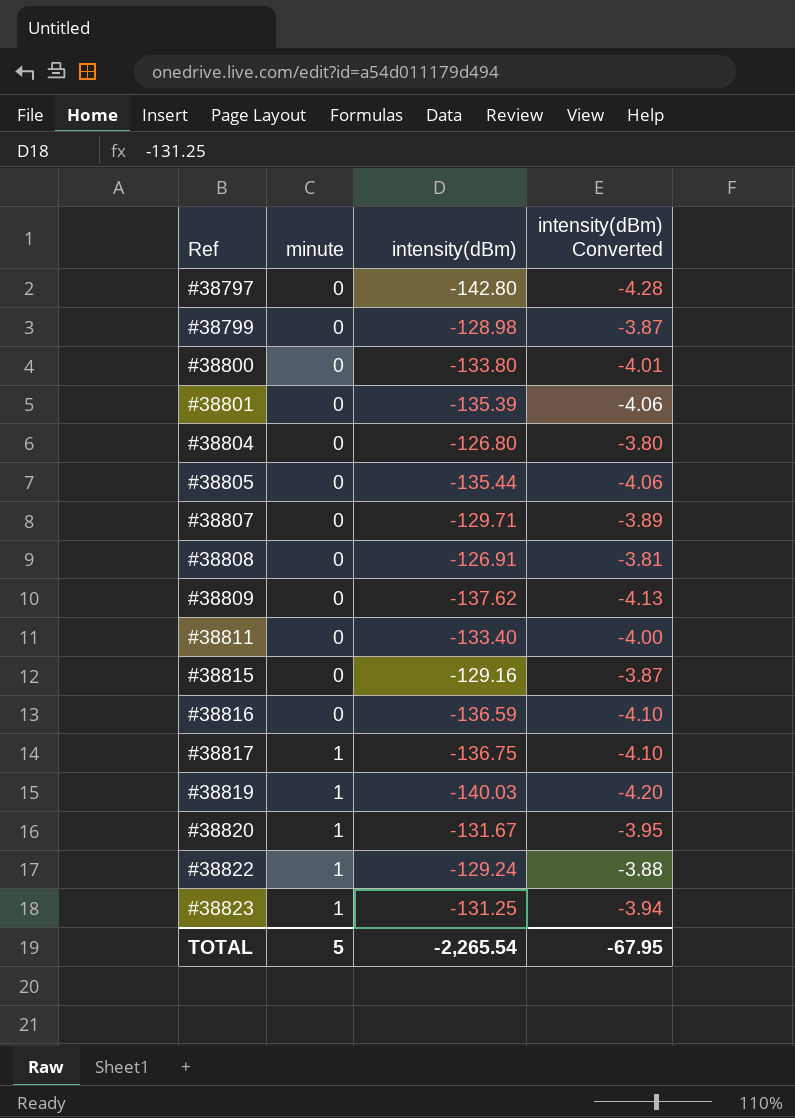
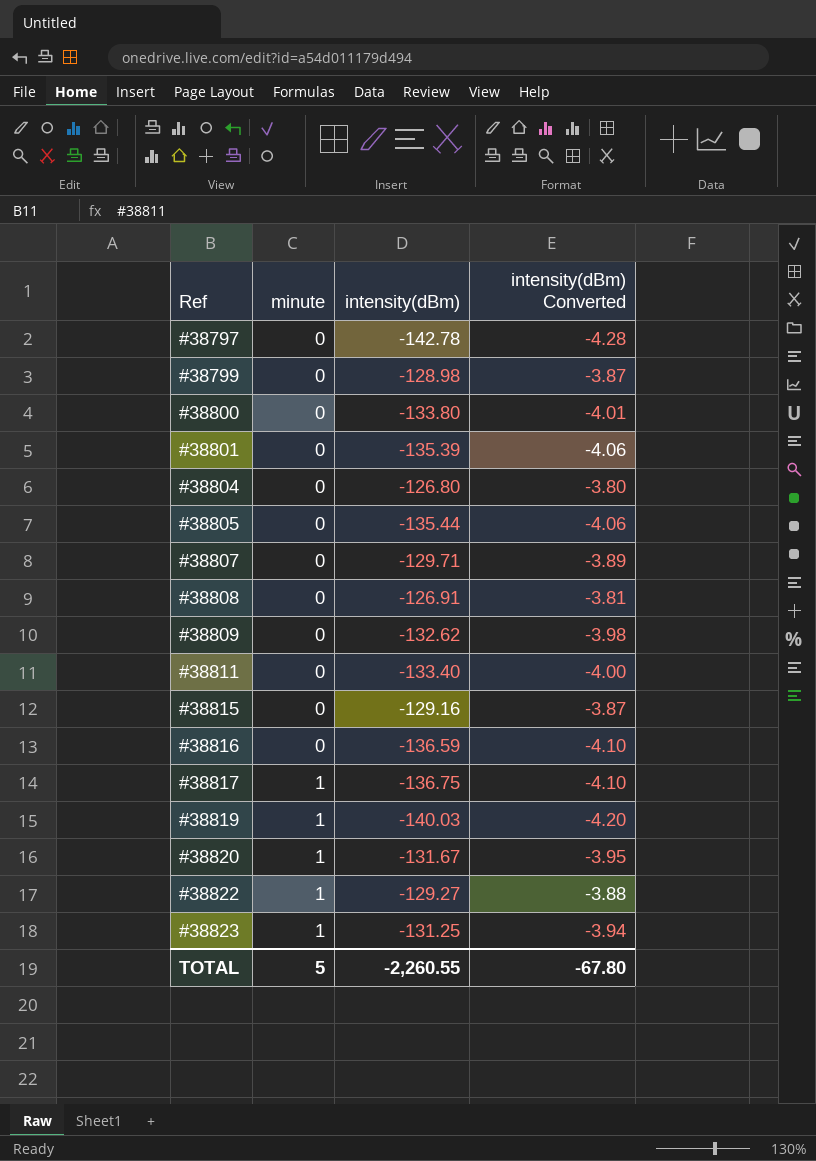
#38797 | intensity(dBm): -142.80 -> -142.78
#38809 | intensity(dBm): -137.62 -> -132.62
#38809 | intensity(dBm) Converted: -4.13 -> -3.98
#38822 | intensity(dBm): -129.24 -> -129.27
TOTAL | intensity(dBm): -2,265.54 -> -2,260.55
TOTAL | intensity(dBm) Converted: -67.95 -> -67.80

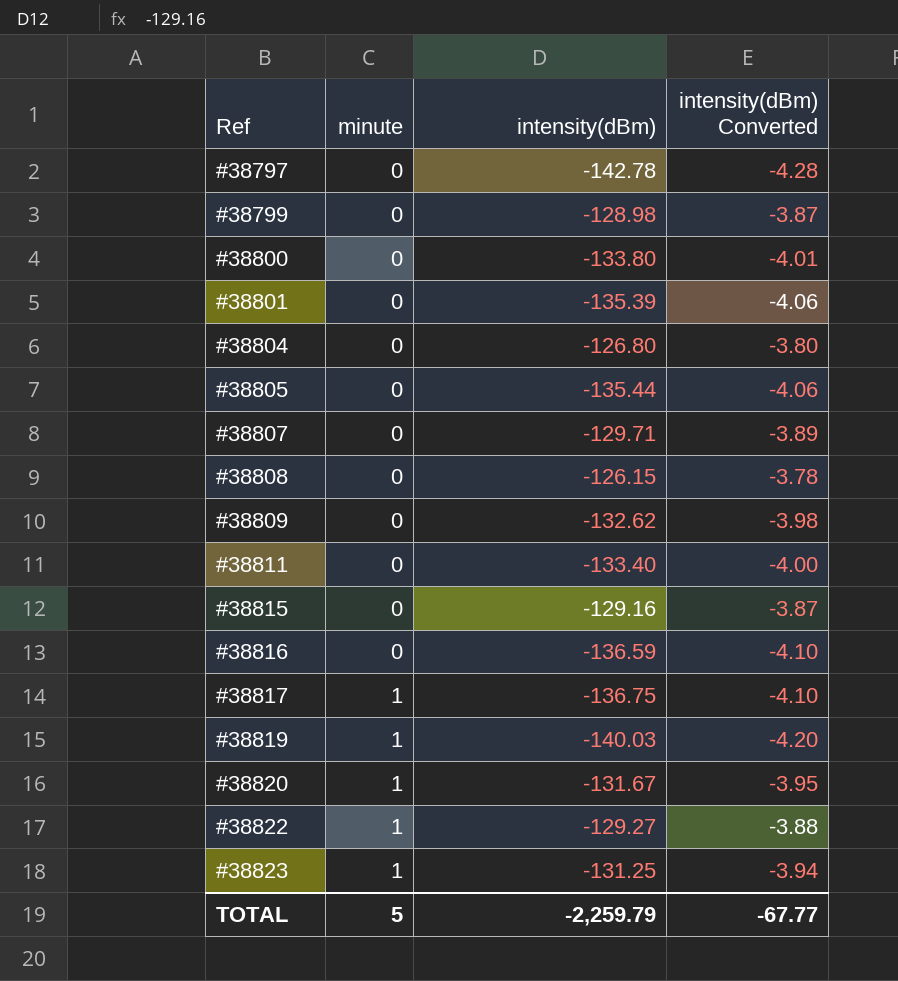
#38808 | intensity(dBm): -126.91 -> -126.15
#38808 | intensity(dBm) Converted: -3.81 -> -3.78
TOTAL | intensity(dBm): -2,260.55 -> -2,259.79
TOTAL | intensity(dBm) Converted: -67.80 -> -67.77

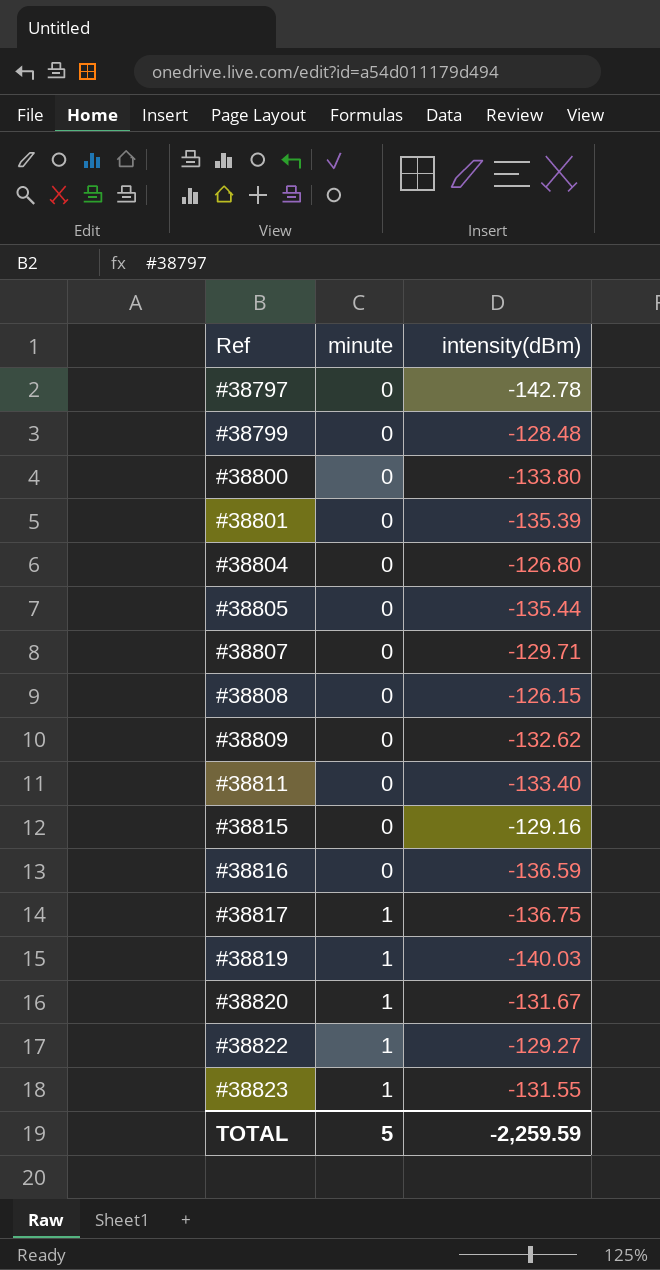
column intensity(dBm) Converted | formula: [intensity(dBm)] * 0.03 -> none
#38799 | intensity(dBm): -128.98 -> -128.48
#38823 | intensity(dBm): -131.25 -> -131.55
TOTAL | intensity(dBm): -2,259.79 -> -2,259.59

